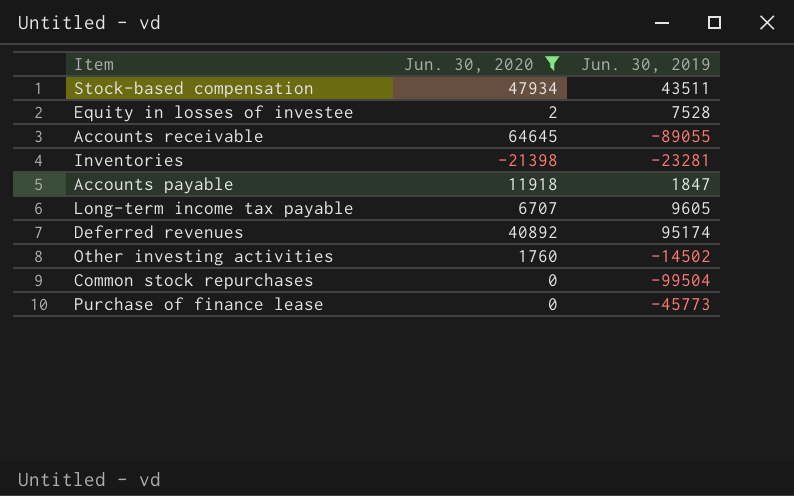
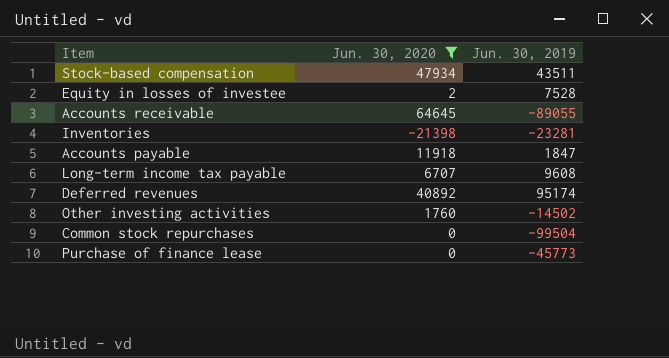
Long-term income tax payable | Jun. 30, 2019: 9605 -> 9608

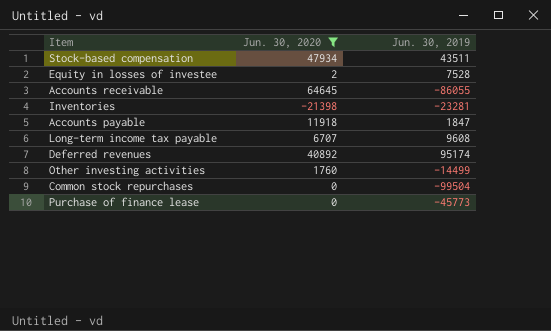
Accounts receivable | Jun. 30, 2019: -89055 -> -86055
Other investing activities | Jun. 30, 2019: -14502 -> -14499

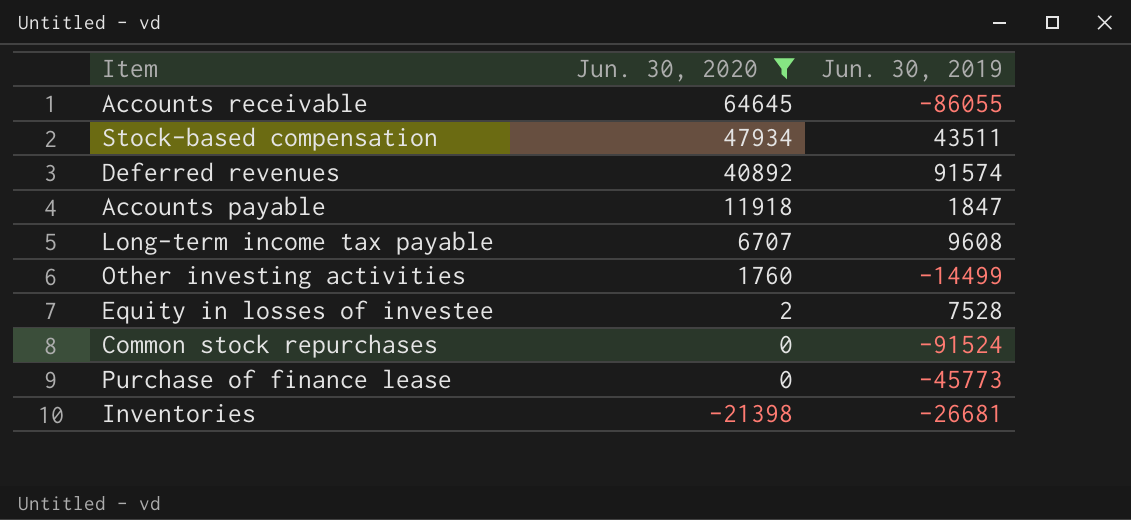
row order: none -> Jun. 30, 2020 descending
Deferred revenues | Jun. 30, 2019: 95174 -> 91574
Common stock repurchases | Jun. 30, 2019: -99504 -> -91524
Inventories | Jun. 30, 2019: -23281 -> -26681

